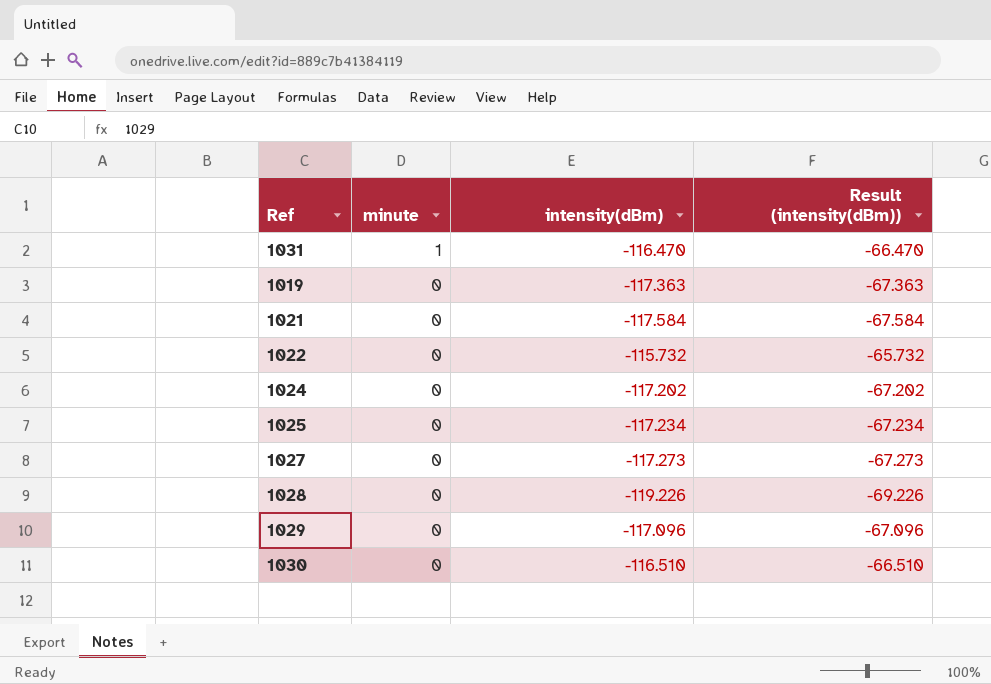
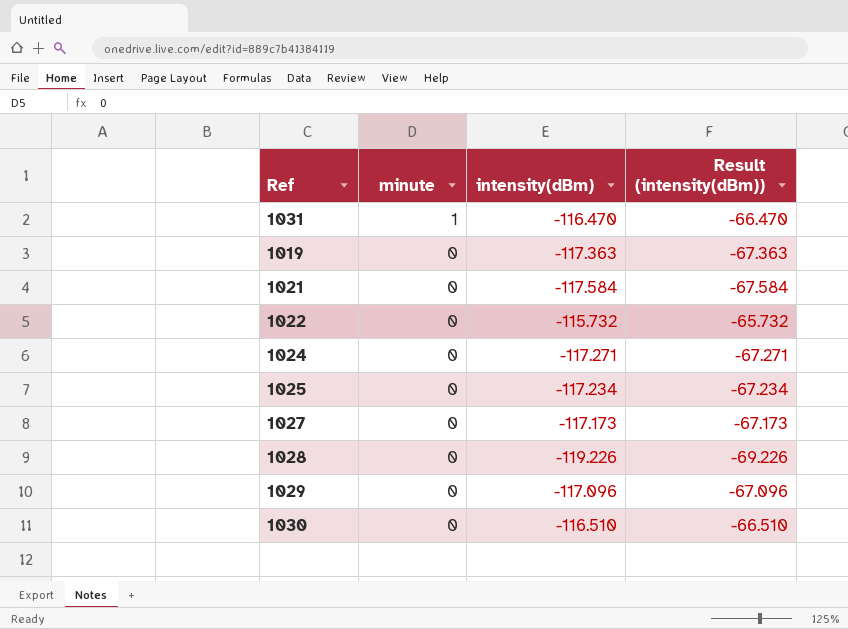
1024 | intensity(dBm): -117.202 -> -117.271
1024 | Result (intensity(dBm)): -67.202 -> -67.271
1027 | intensity(dBm): -117.273 -> -117.173
1027 | Result (intensity(dBm)): -67.273 -> -67.173

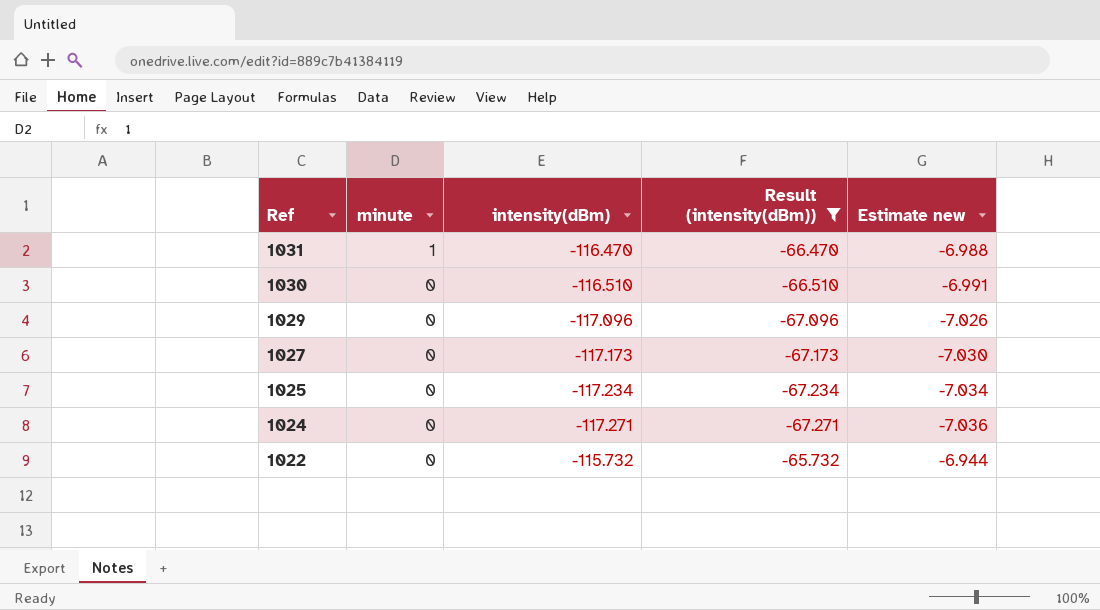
filter: none -> Result (intensity(dBm)) >= -67.271
row order: minute descending -> Ref descending
column Estimate new | formula: none -> [intensity(dBm)] * 0.06

